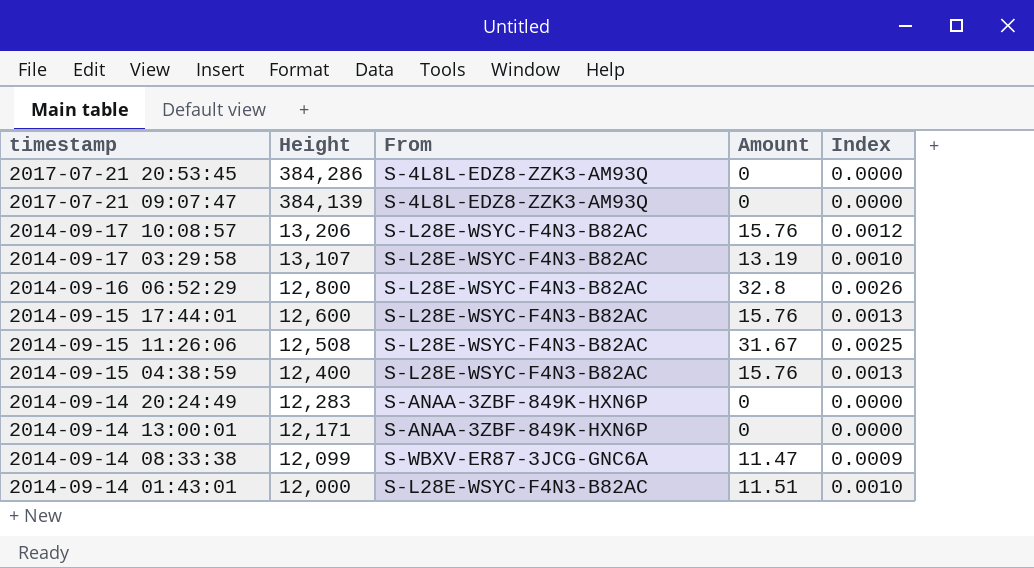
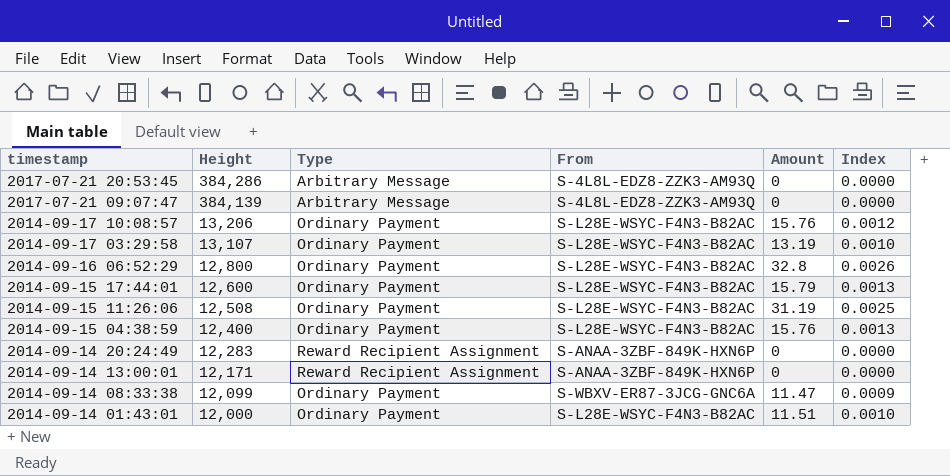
column Type | position: none -> 3
2014-09-15 17:44:01 | Amount: 15.76 -> 15.79
2014-09-15 11:26:06 | Amount: 31.67 -> 31.19

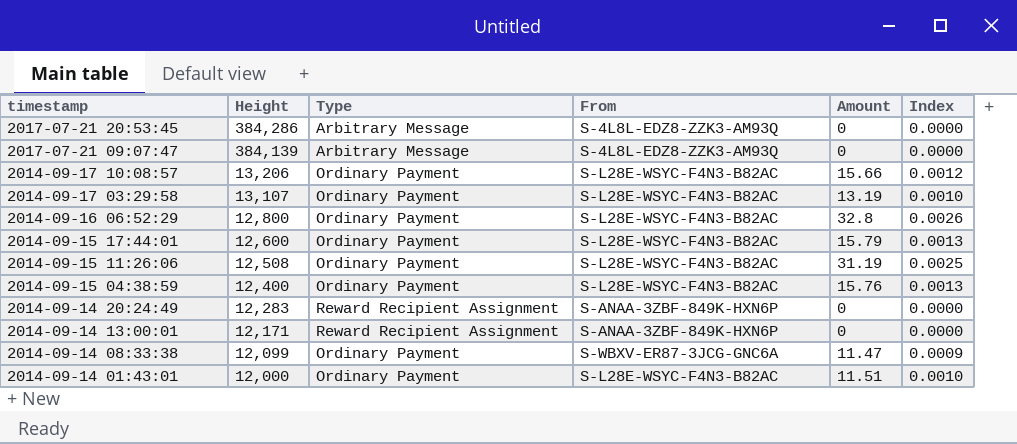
2014-09-17 10:08:57 | Amount: 15.76 -> 15.66

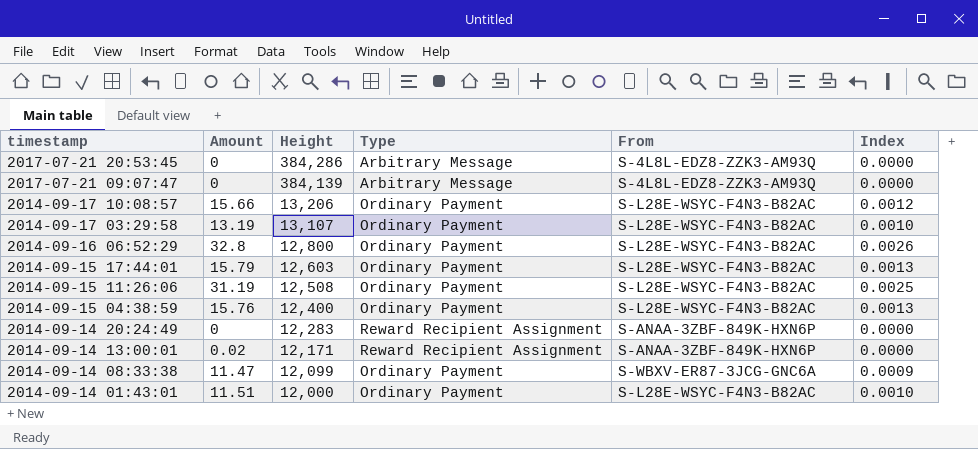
column Amount | position: 5 -> 2
2014-09-15 17:44:01 | Height: 12,600 -> 12,603
2014-09-14 13:00:01 | Amount: 0 -> 0.02

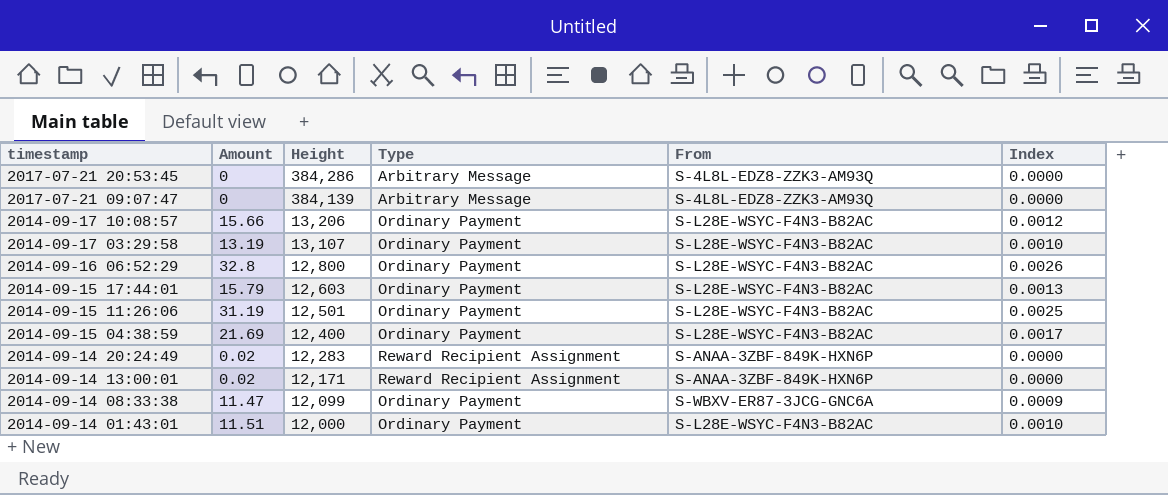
2014-09-15 11:26:06 | Height: 12,508 -> 12,501
2014-09-15 04:38:59 | Amount: 15.76 -> 21.69
2014-09-15 04:38:59 | Index: 0.0013 -> 0.0017
2014-09-14 20:24:49 | Amount: 0 -> 0.02

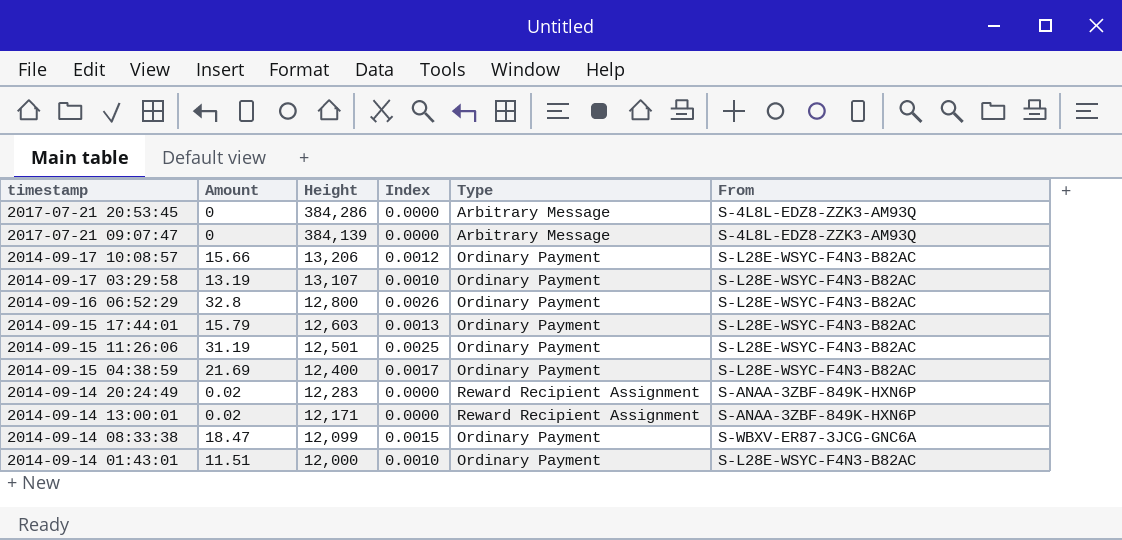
column Index | position: 6 -> 4
2014-09-14 08:33:38 | Amount: 11.47 -> 18.47
2014-09-14 08:33:38 | Index: 0.0009 -> 0.0015

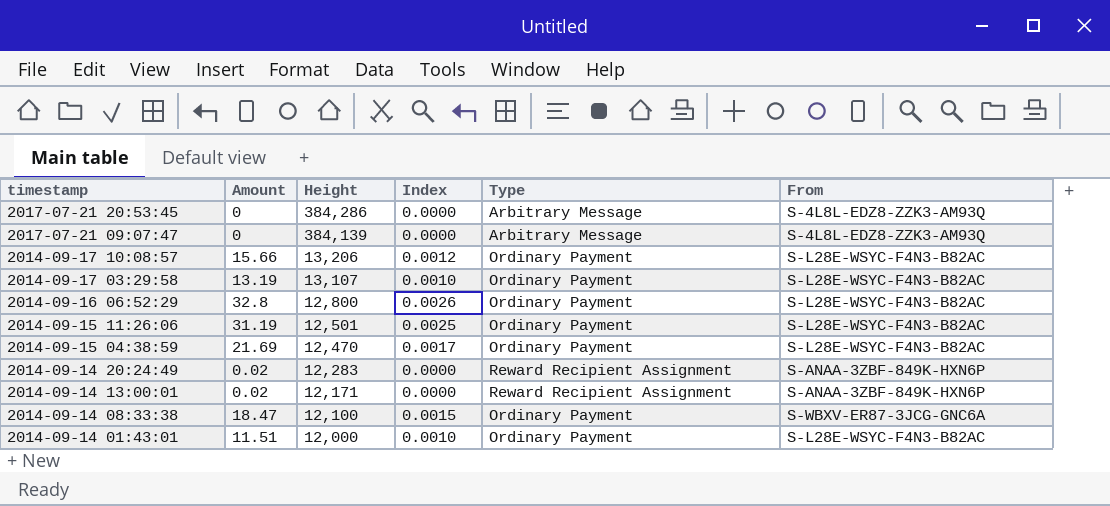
row 2014-09-15 17:44:01: 15.79 | 12,603 | 0.0013 | Ordinary Payment | S-L28E-WSYC-F4N3-B82AC -> none
2014-09-15 04:38:59 | Height: 12,400 -> 12,470
2014-09-14 08:33:38 | Height: 12,099 -> 12,100

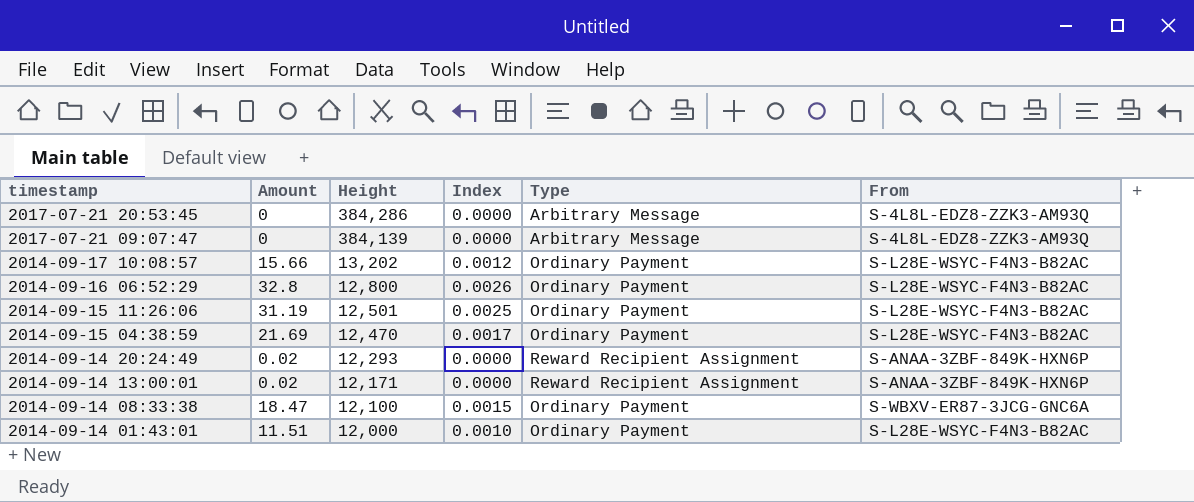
row 2014-09-17 03:29:58: 13.19 | 13,107 | 0.0010 | Ordinary Payment | S-L28E-WSYC-F4N3-B82AC -> none
2014-09-17 10:08:57 | Height: 13,206 -> 13,202
2014-09-14 20:24:49 | Height: 12,283 -> 12,293

